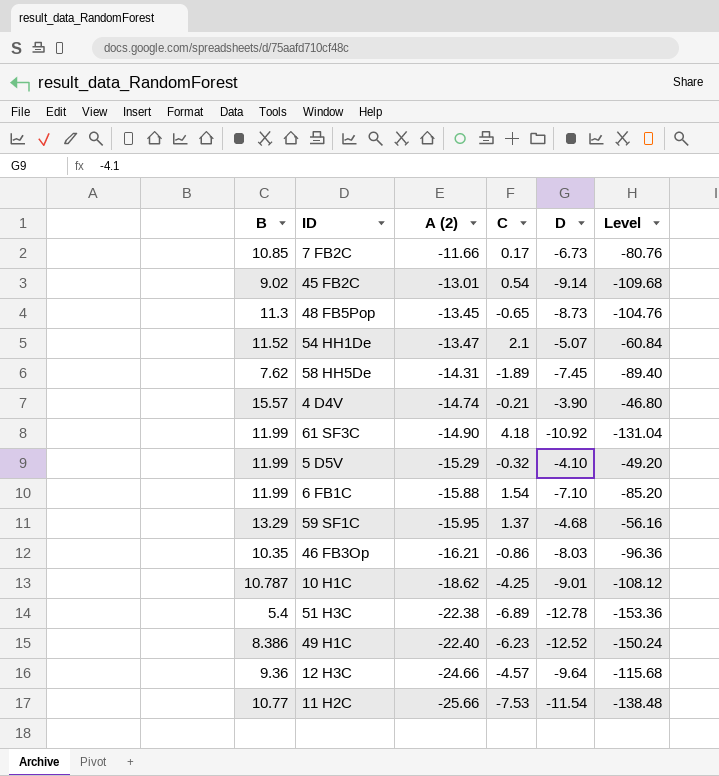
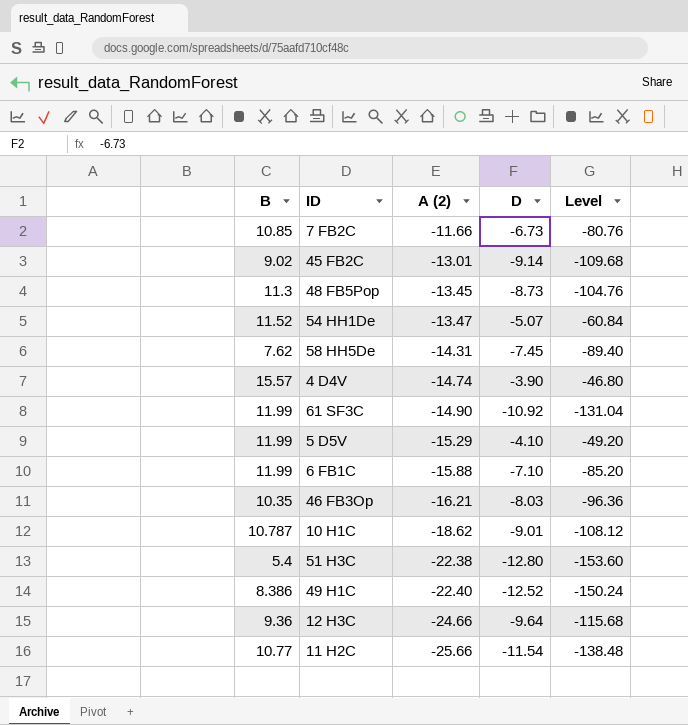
column C | position: 4 -> none
row 59 SF1C: 13.29 | -15.95 | 1.37 | -4.68 | -56.16 -> none
51 H3C | D: -12.78 -> -12.80
51 H3C | Level: -153.36 -> -153.60

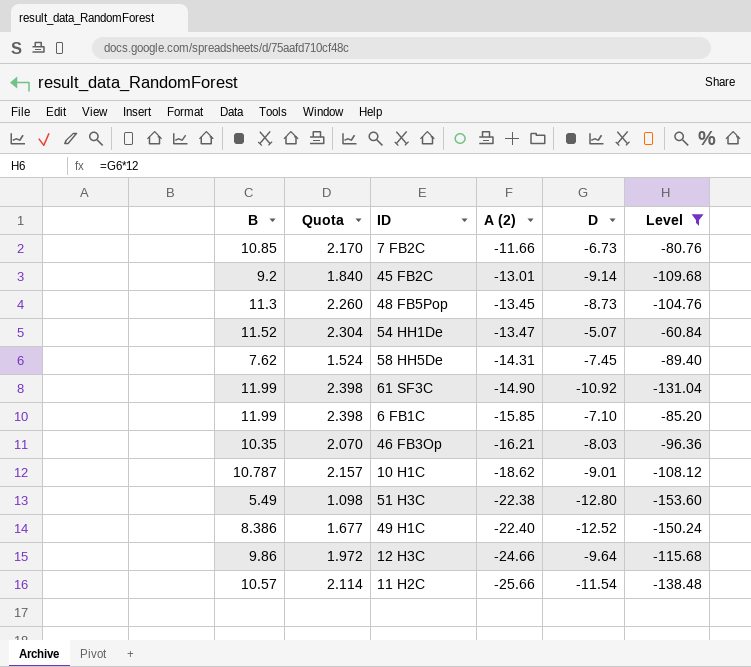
filter: none -> Level <= -60.84
column Quota | formula: none -> [B] * 0.2
45 FB2C | B: 9.02 -> 9.2
6 FB1C | A (2): -15.88 -> -15.85
51 H3C | B: 5.4 -> 5.49
12 H3C | B: 9.36 -> 9.86
11 H2C | B: 10.77 -> 10.57

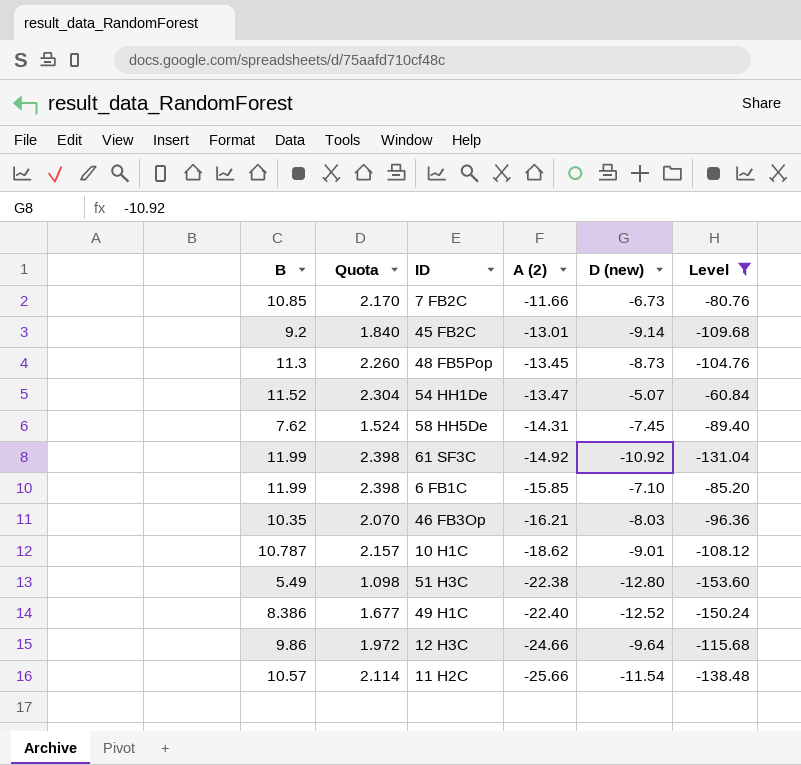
column name: D -> D (new)
61 SF3C | A (2): -14.90 -> -14.92

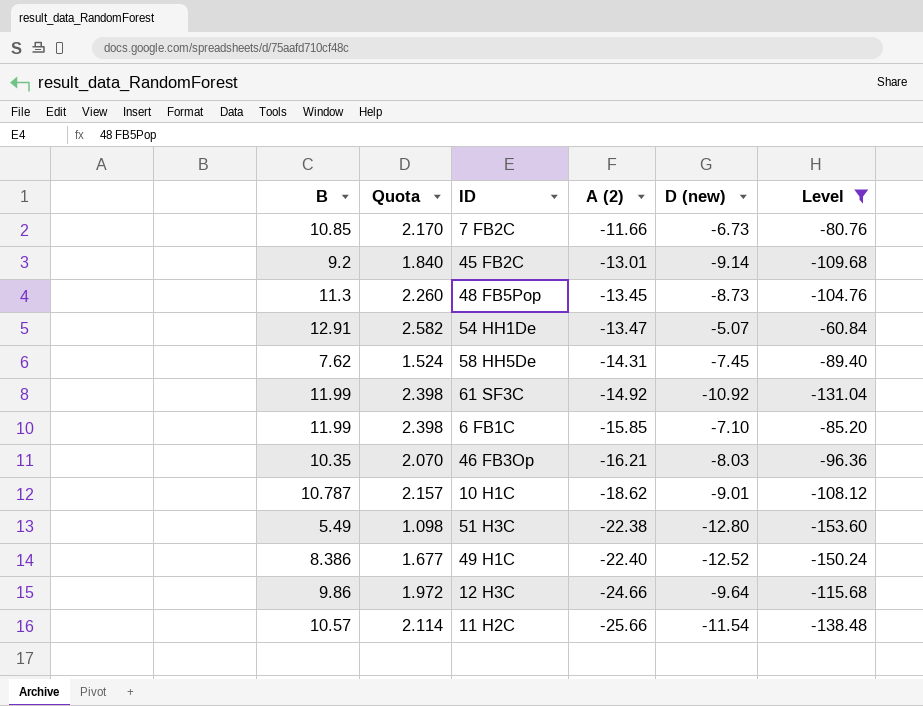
54 HH1De | B: 11.52 -> 12.91
54 HH1De | Quota: 2.304 -> 2.582

